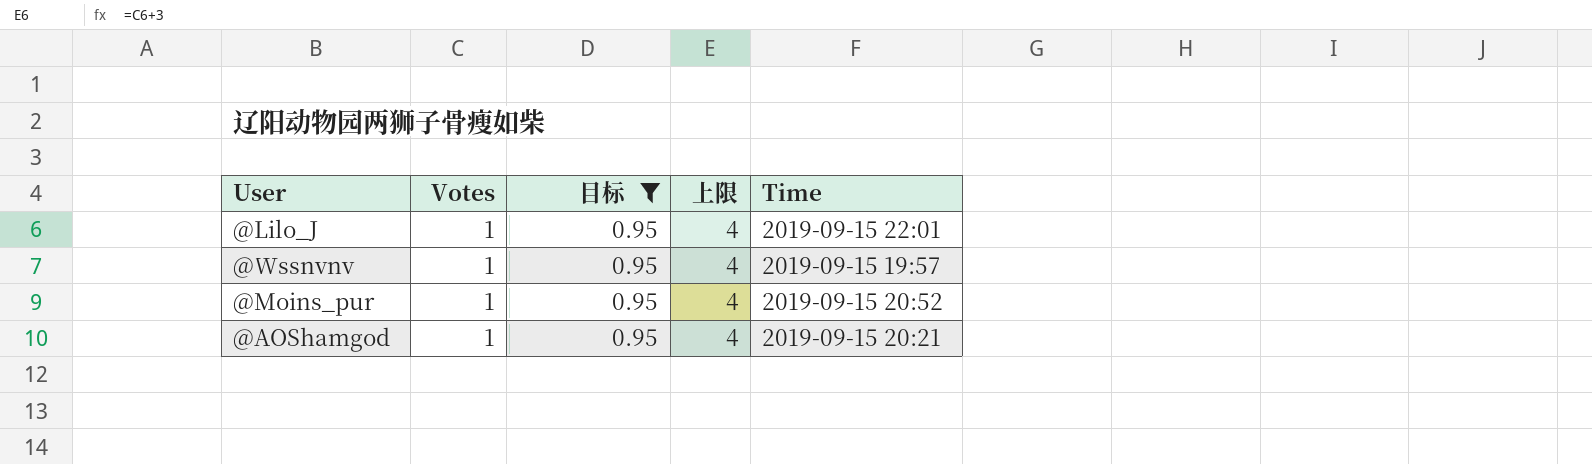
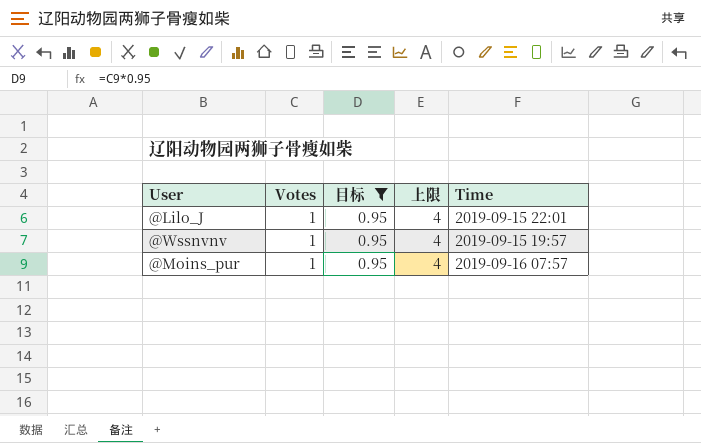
row @AOShamgod: 1 | 0.95 | 4 | 2019-09-15 20:21 -> none
@Moins_pur | Time: 2019-09-15 20:52 -> 2019-09-16 07:57

